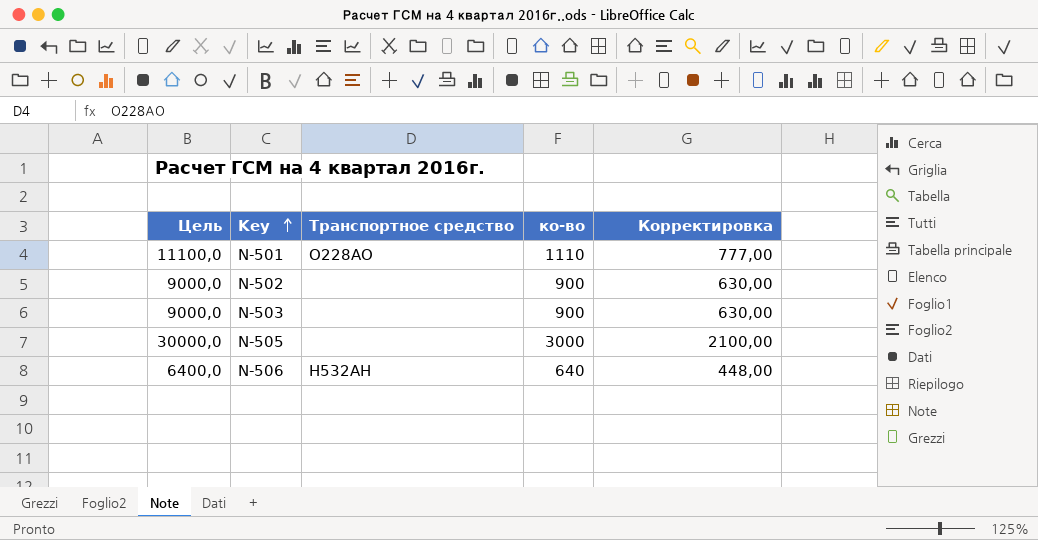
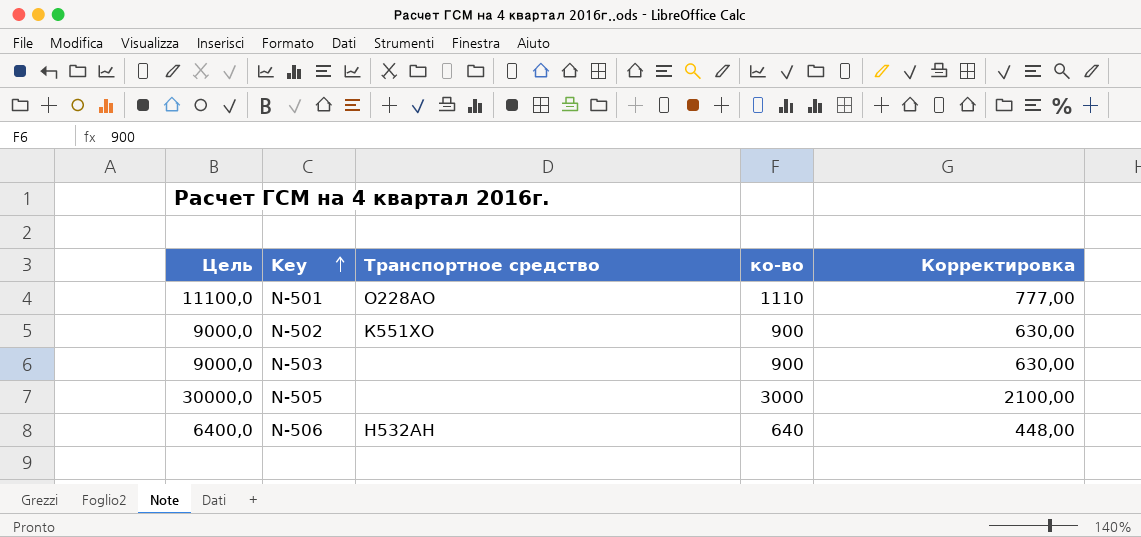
N-502 | Транспортное средство: none -> К551ХО

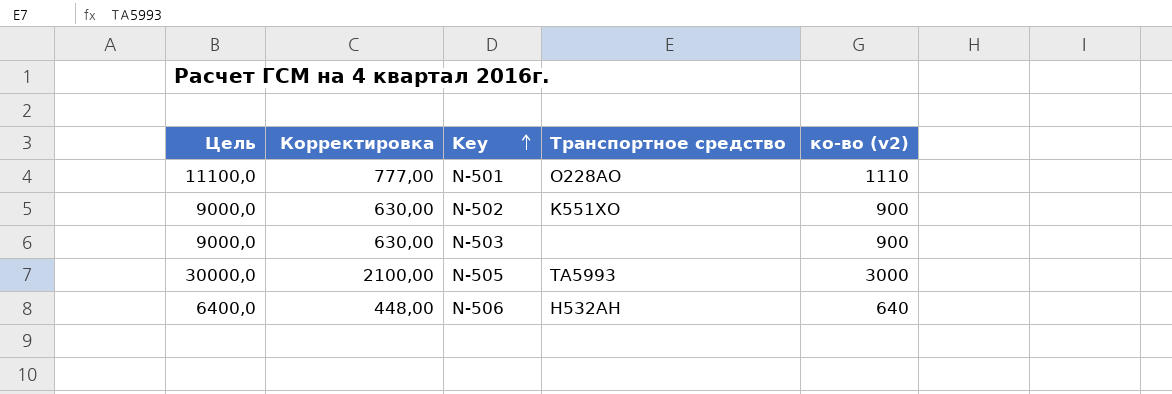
column Корректировка | position: 5 -> 2
column name: ко-во -> ко-во (v2)
N-505 | Транспортное средство: none -> ТА5993

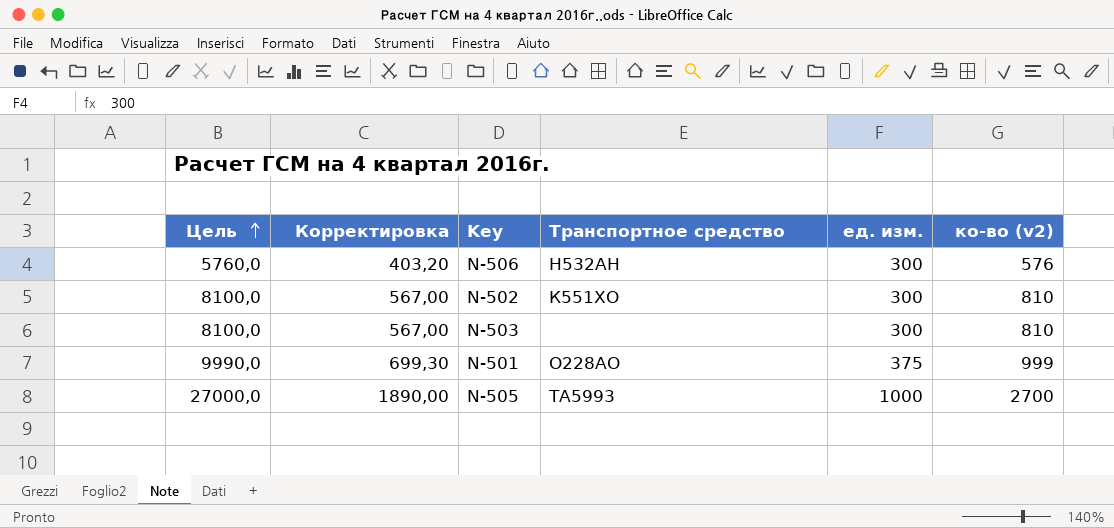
row order: Key ascending -> Цель ascending
column ед. изм. | position: none -> 5
N-506 | Цель: 6400,0 -> 5760,0
N-506 | Корректировка: 448,00 -> 403,20
N-506 | ко-во (v2): 640 -> 576
N-502 | Цель: 9000,0 -> 8100,0
N-502 | Корректировка: 630,00 -> 567,00
N-502 | ко-во (v2): 900 -> 810
N-503 | Цель: 9000,0 -> 8100,0
N-503 | Корректировка: 630,00 -> 567,00
N-503 | ко-во (v2): 900 -> 810
N-501 | Цель: 11100,0 -> 9990,0
N-501 | Корректировка: 777,00 -> 699,30
N-501 | ко-во (v2): 1110 -> 999
N-505 | Цель: 30000,0 -> 27000,0
N-505 | Корректировка: 2100,00 -> 1890,00
N-505 | ко-во (v2): 3000 -> 2700

